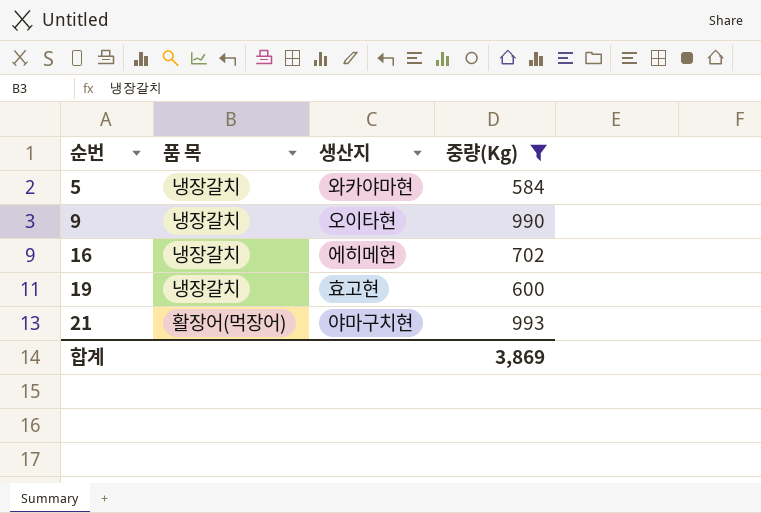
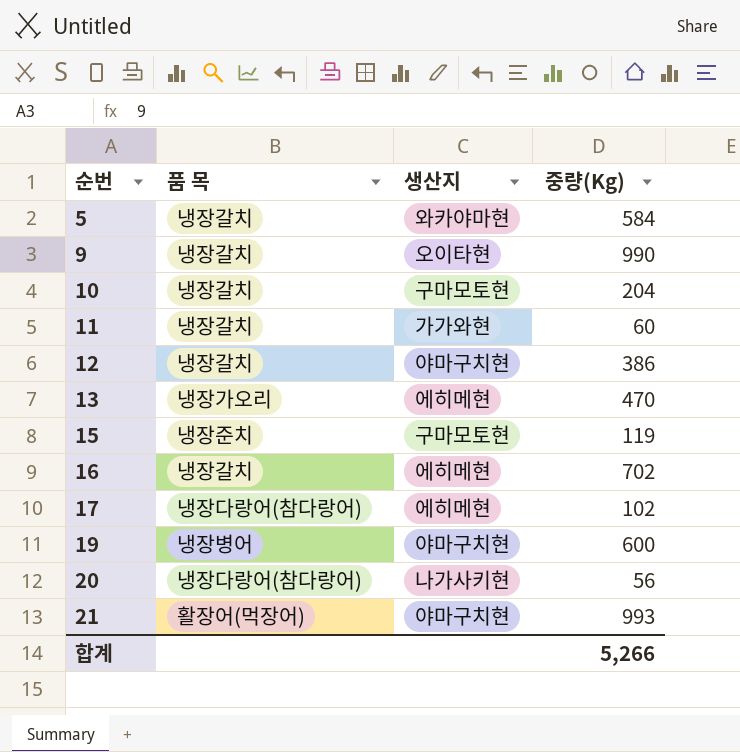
filter: 중량(Kg) >= 584 -> none
19 | 품 목: 냉장갈치 -> 냉장병어
19 | 생산지: 효고현 -> 야마구치현
합계 | 중량(Kg): 3,869 -> 5,266

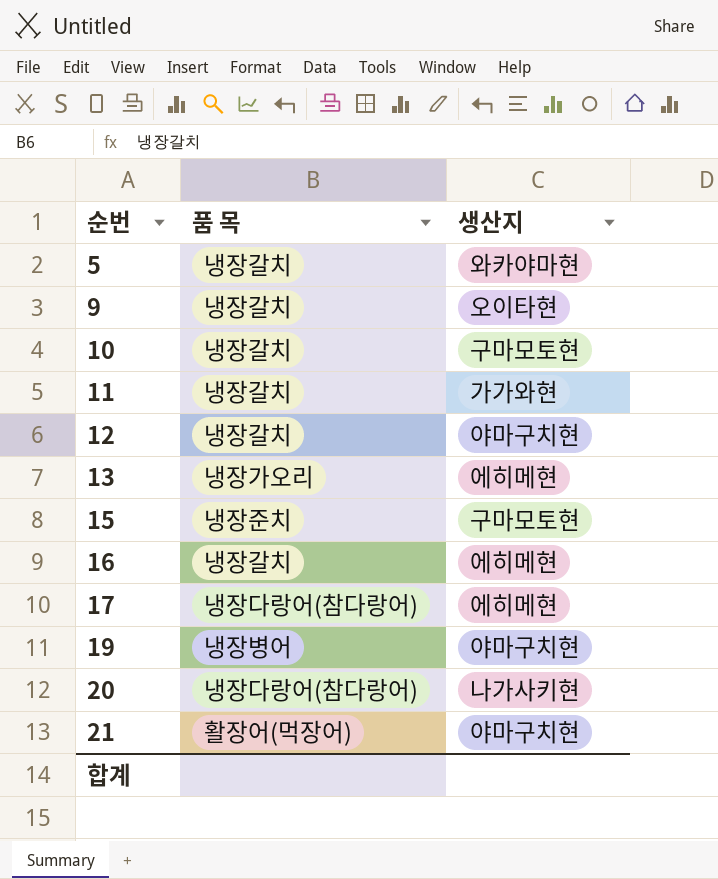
column 중량(Kg) | position: 4 -> none

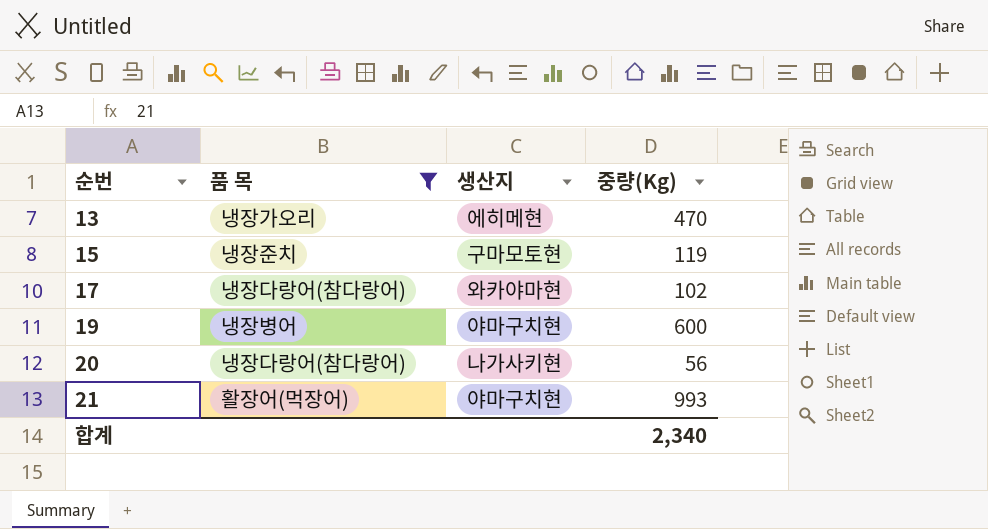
filter: none -> 품 목 != 냉장갈치
column 중량(Kg) | position: none -> 4
17 | 생산지: 에히메현 -> 와카야마현

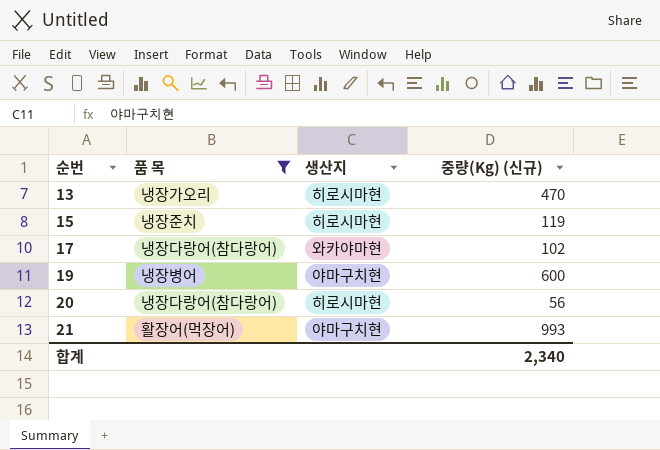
column name: 중량(Kg) -> 중량(Kg) (신규)
13 | 생산지: 에히메현 -> 히로시마현
15 | 생산지: 구마모토현 -> 히로시마현
20 | 생산지: 나가사키현 -> 히로시마현

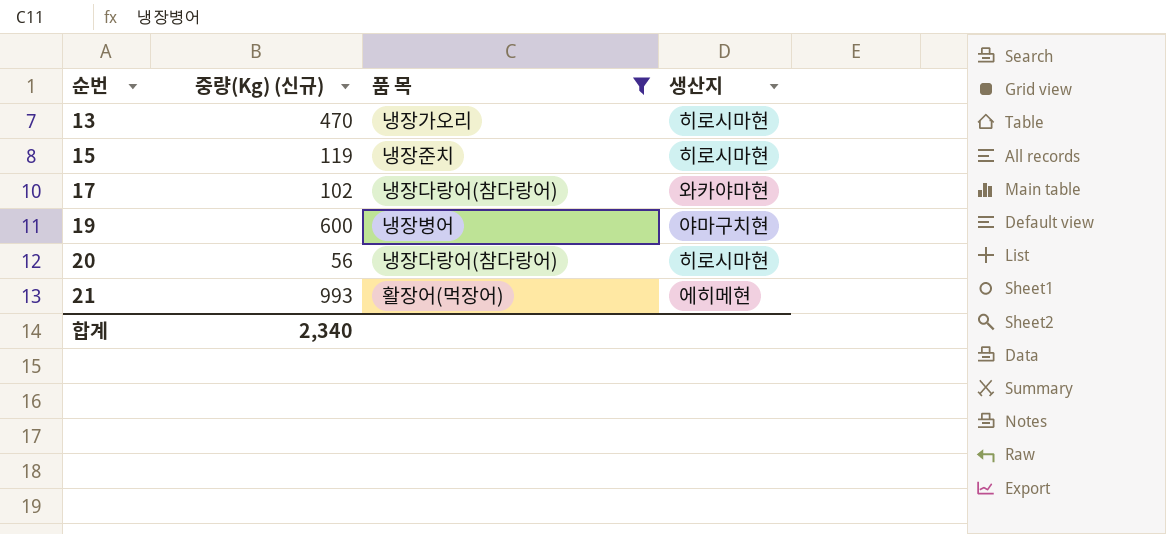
column 중량(Kg) (신규) | position: 4 -> 2
21 | 생산지: 야마구치현 -> 에히메현

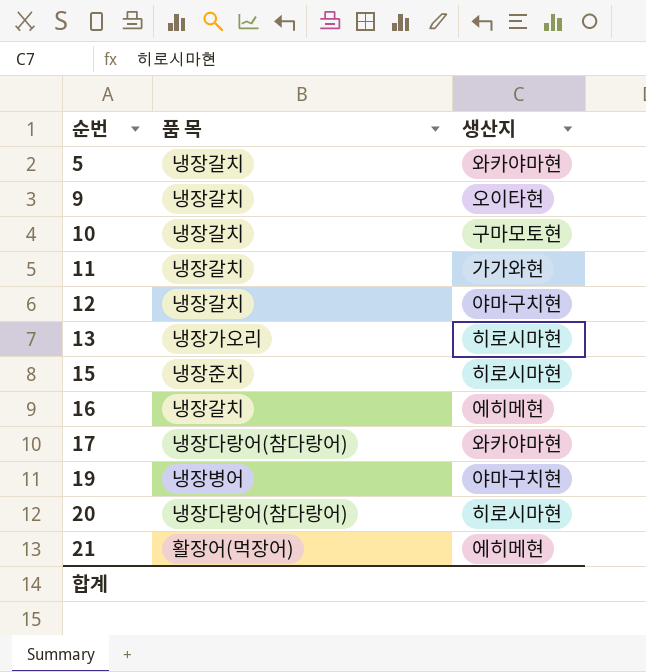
filter: 품 목 != 냉장갈치 -> none
column 중량(Kg) (신규) | position: 2 -> none

